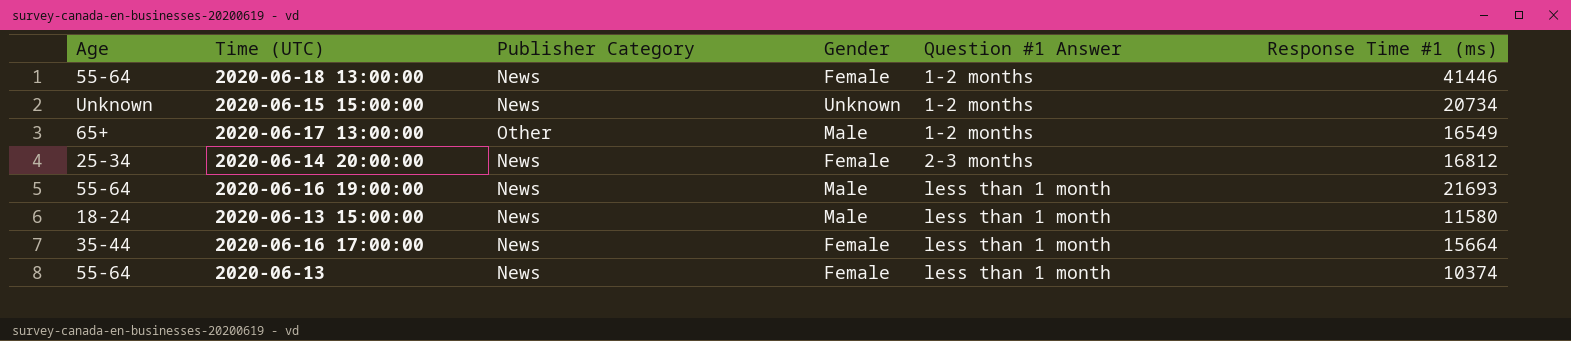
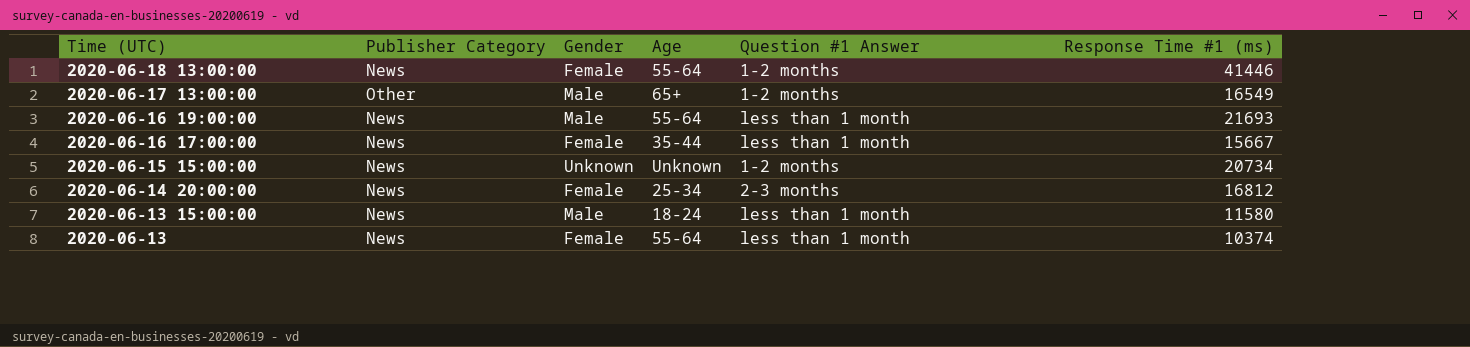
row order: Question #1 Answer ascending -> Time (UTC) descending
column Age | position: 1 -> 4
2020-06-16 17:00:00 | Response Time #1 (ms): 15664 -> 15667

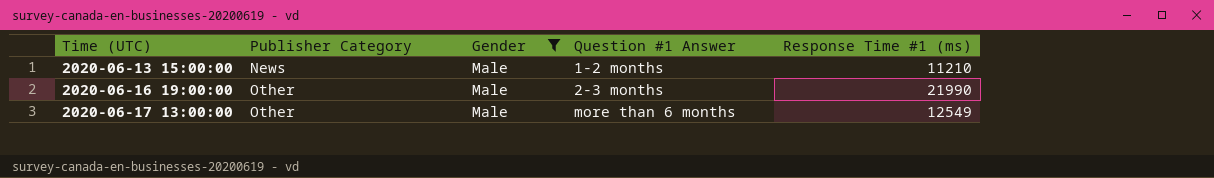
filter: none -> Gender = Male
row order: Time (UTC) descending -> Time (UTC) ascending
column Age | position: 4 -> none
2020-06-13 15:00:00 | Question #1 Answer: less than 1 month -> 1-2 months
2020-06-13 15:00:00 | Response Time #1 (ms): 11580 -> 11210
2020-06-16 19:00:00 | Publisher Category: News -> Other
2020-06-16 19:00:00 | Question #1 Answer: less than 1 month -> 2-3 months
2020-06-16 19:00:00 | Response Time #1 (ms): 21693 -> 21990
2020-06-17 13:00:00 | Question #1 Answer: 1-2 months -> more than 6 months
2020-06-17 13:00:00 | Response Time #1 (ms): 16549 -> 12549

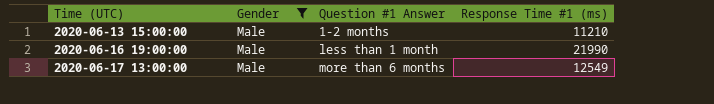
column Publisher Category | position: 2 -> none
2020-06-16 19:00:00 | Question #1 Answer: 2-3 months -> less than 1 month

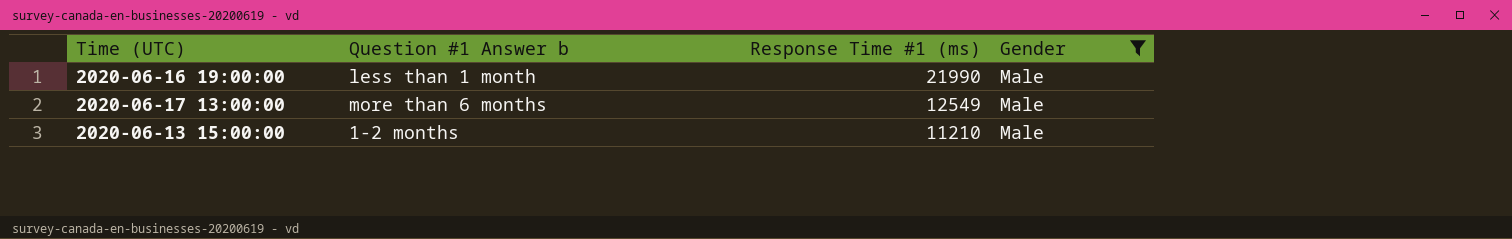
row order: Time (UTC) ascending -> Response Time #1 (ms) descending
column name: Question #1 Answer -> Question #1 Answer b
column Gender | position: 2 -> 4

